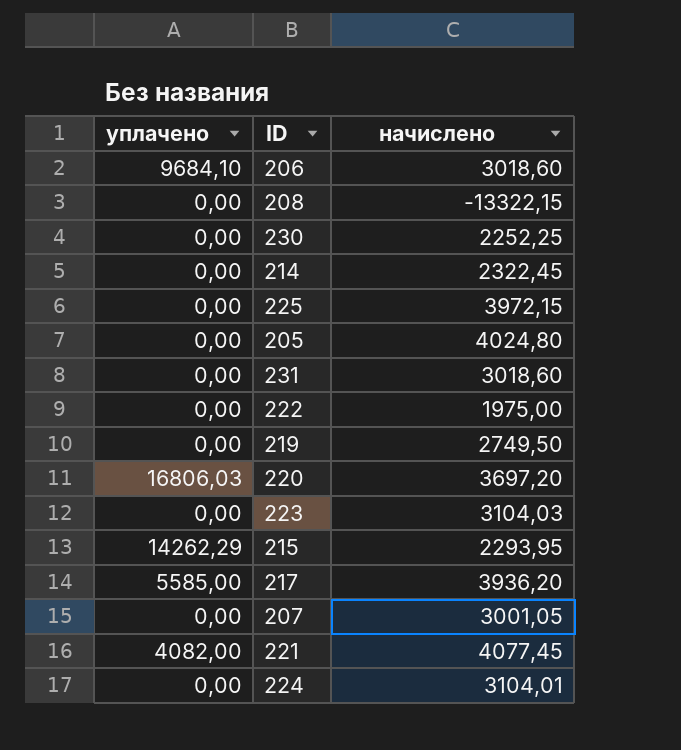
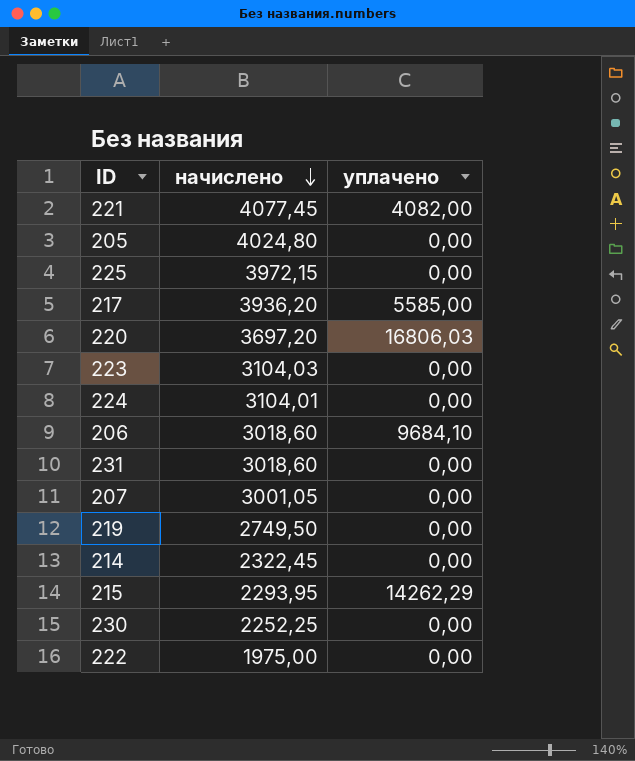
row order: none -> начислено descending
column уплачено | position: 1 -> 3
row 208: 0,00 | -13322,15 -> none

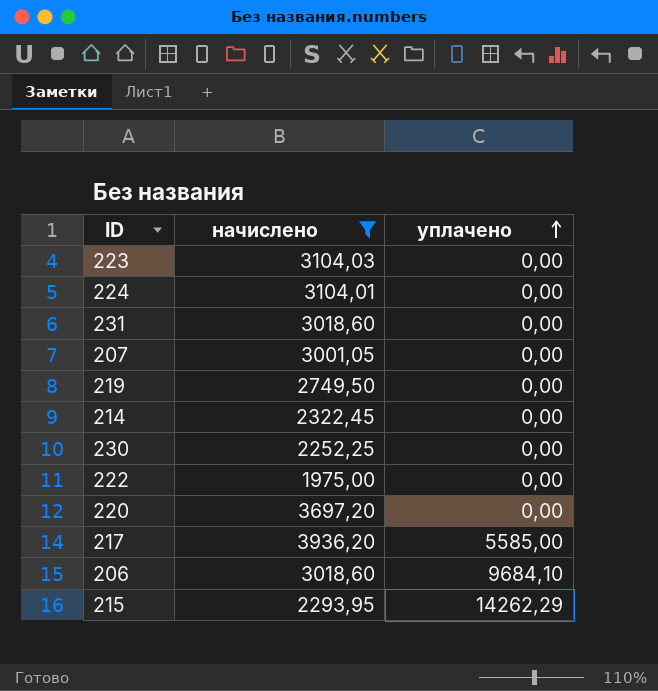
filter: none -> начислено <= 3936,20
row order: начислено descending -> уплачено ascending
220 | уплачено: 16806,03 -> 0,00

